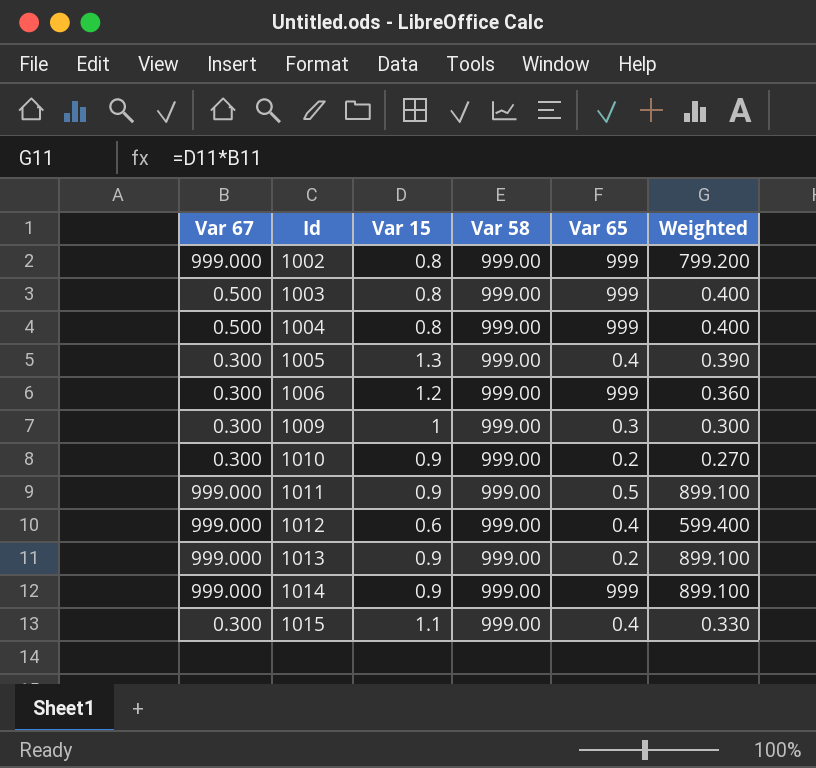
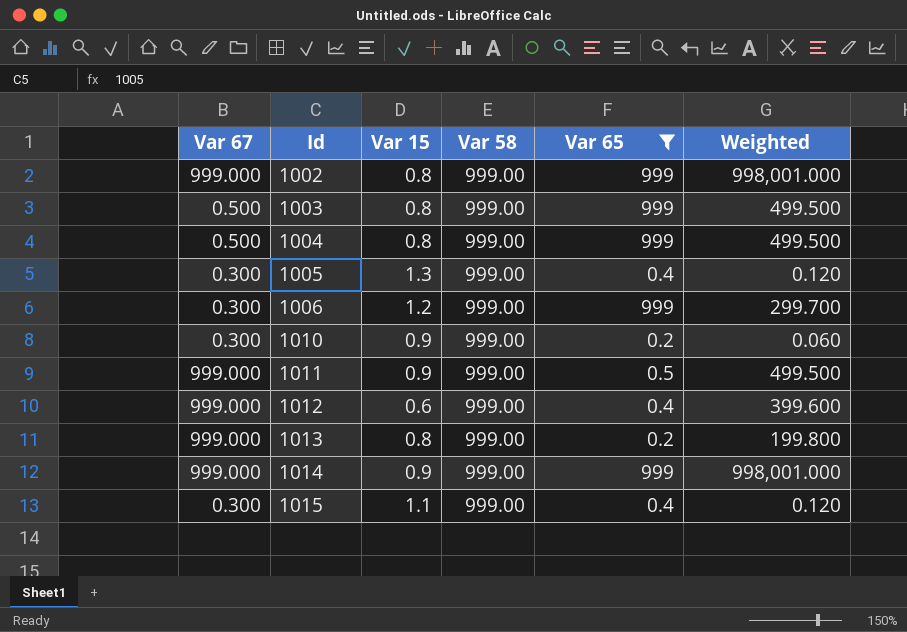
filter: none -> Var 65 != 0.3
column Weighted | formula: [Var 67] * [Var 15] -> [Var 67] * [Var 65]
1013 | Var 15: 0.9 -> 0.8

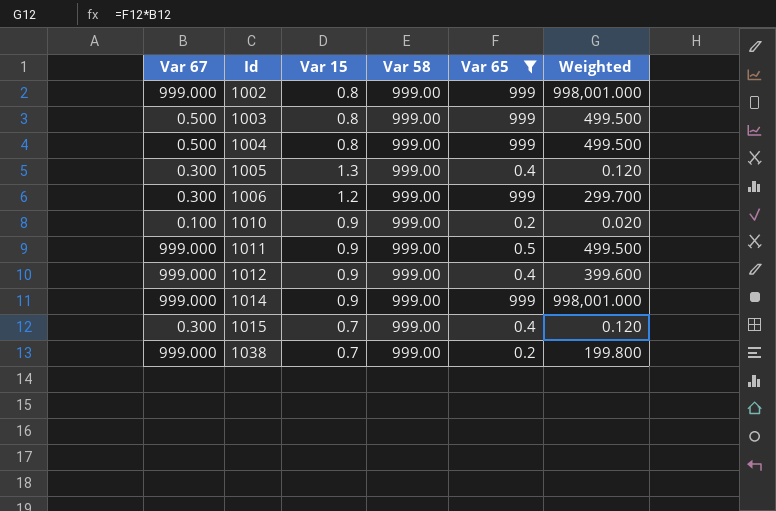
row 1013: 999.000 | 0.8 | 999.00 | 0.2 | 199.800 -> none
1010 | Var 67: 0.300 -> 0.100
1010 | Weighted: 0.060 -> 0.020
1012 | Var 15: 0.6 -> 0.9
1015 | Var 15: 1.1 -> 0.7
row 1038: none -> 999.000 | 0.7 | 999.00 | 0.2 | 199.800

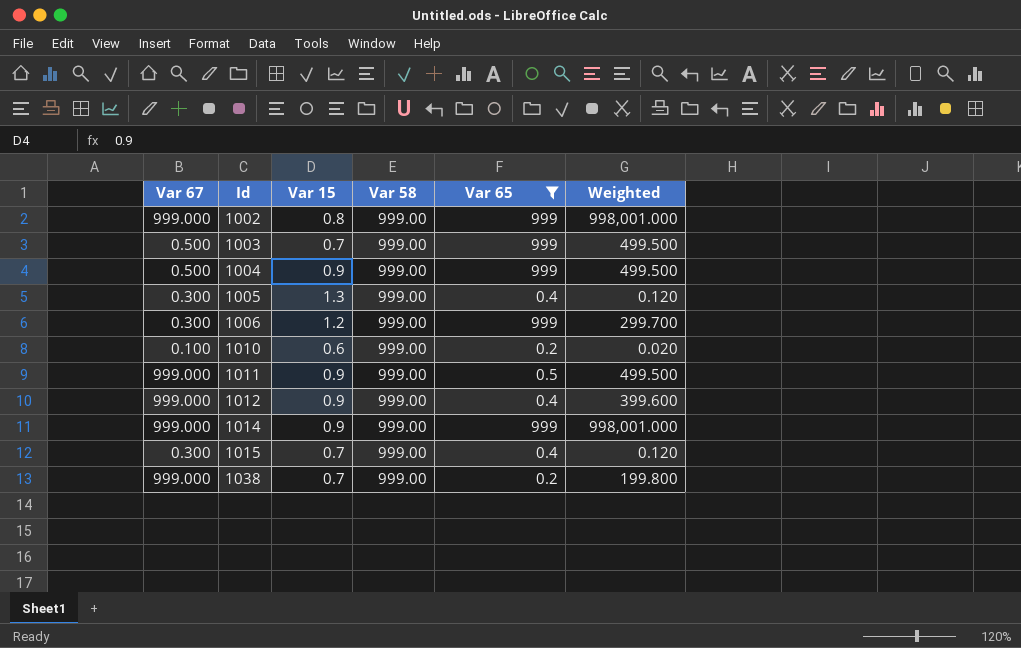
1003 | Var 15: 0.8 -> 0.7
1004 | Var 15: 0.8 -> 0.9
1010 | Var 15: 0.9 -> 0.6

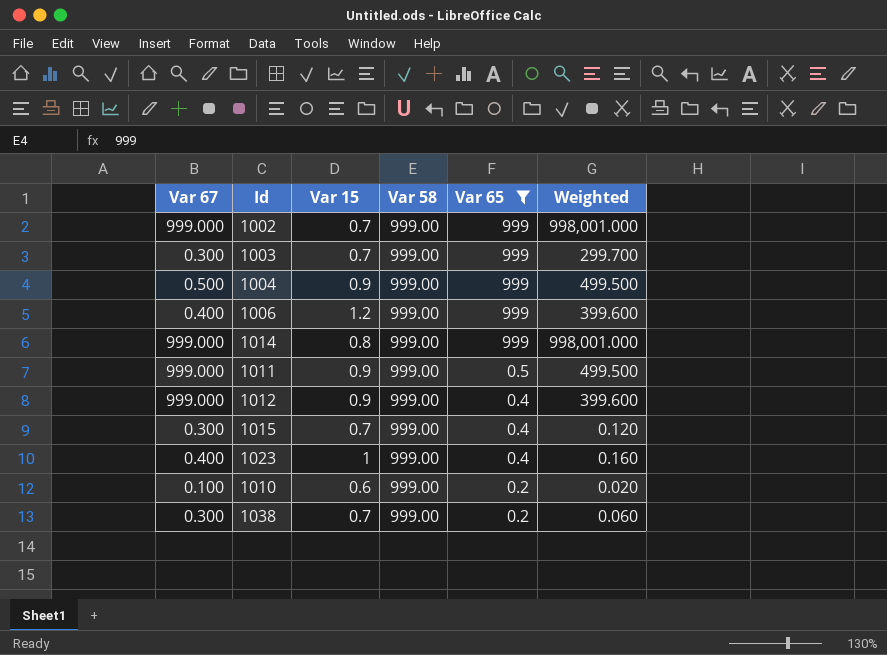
row order: Id ascending -> Var 65 descending
row 1005: 0.300 | 1.3 | 999.00 | 0.4 | 0.120 -> none
1002 | Var 15: 0.8 -> 0.7
1003 | Var 67: 0.500 -> 0.300
1003 | Weighted: 499.500 -> 299.700
1006 | Var 67: 0.300 -> 0.400
1006 | Weighted: 299.700 -> 399.600
1014 | Var 15: 0.9 -> 0.8
row 1023: none -> 0.400 | 1 | 999.00 | 0.4 | 0.160
1038 | Var 67: 999.000 -> 0.300
1038 | Weighted: 199.800 -> 0.060

